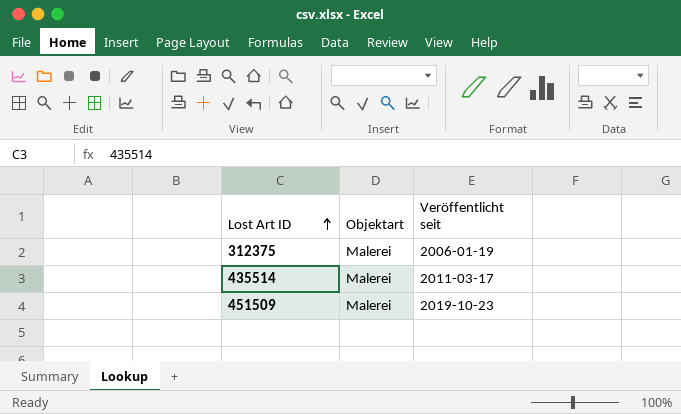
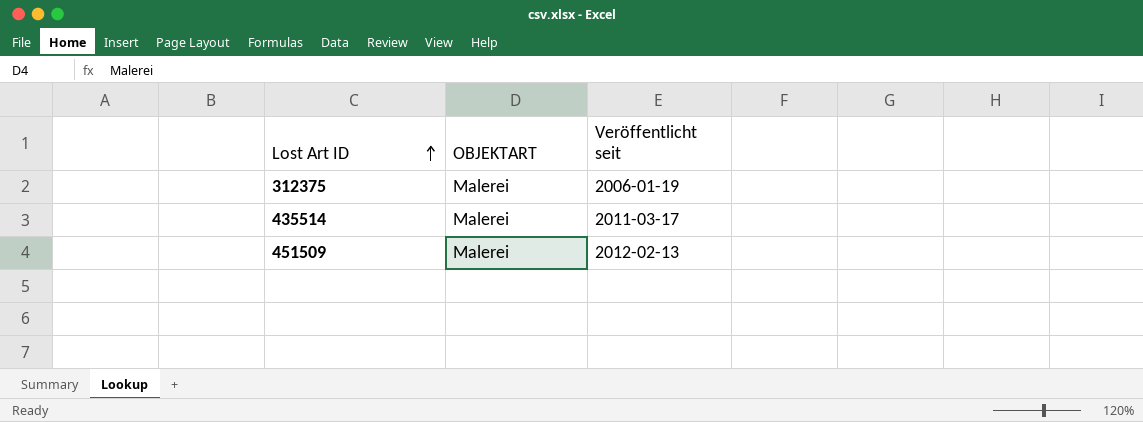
column name: Objektart -> OBJEKTART
451509 | Veröffentlicht seit: 2019-10-23 -> 2012-02-13

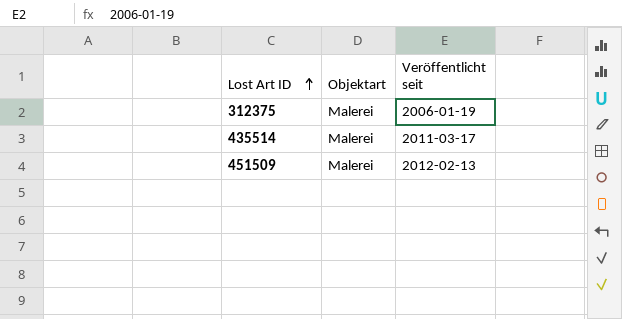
column name: OBJEKTART -> Objektart

